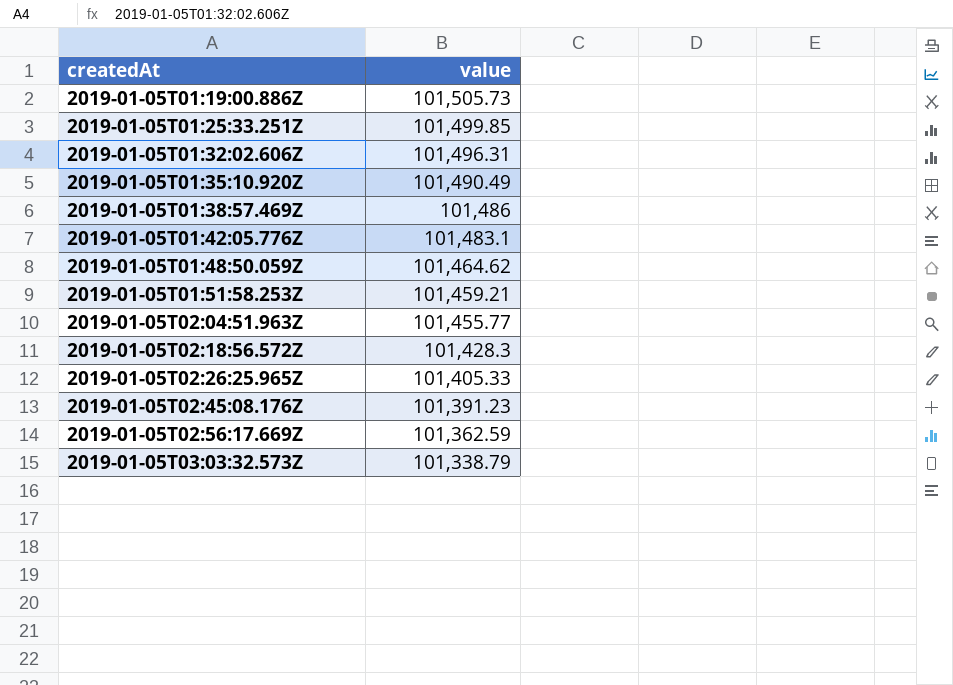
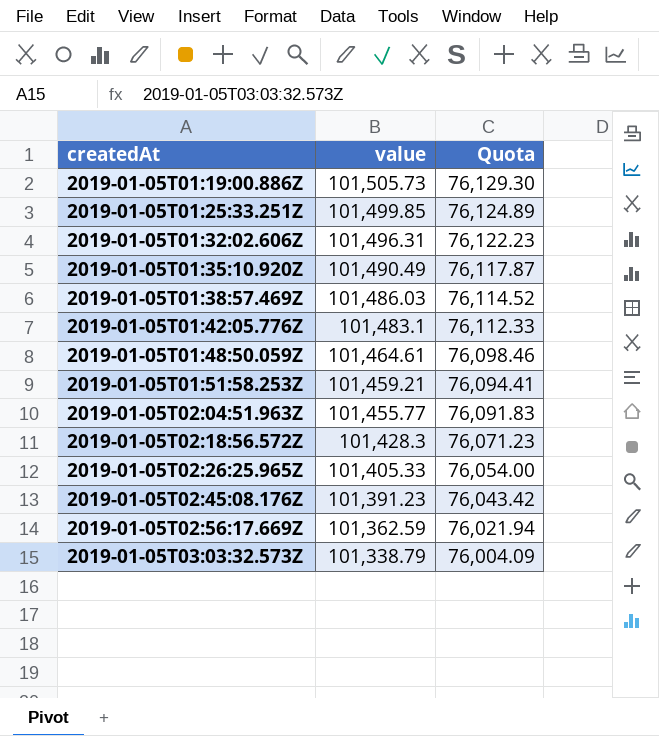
column Quota | formula: none -> [value] * 0.75
2019-01-05T01:38:57.469Z | value: 101,486 -> 101,486.03
2019-01-05T01:48:50.059Z | value: 101,464.62 -> 101,464.61

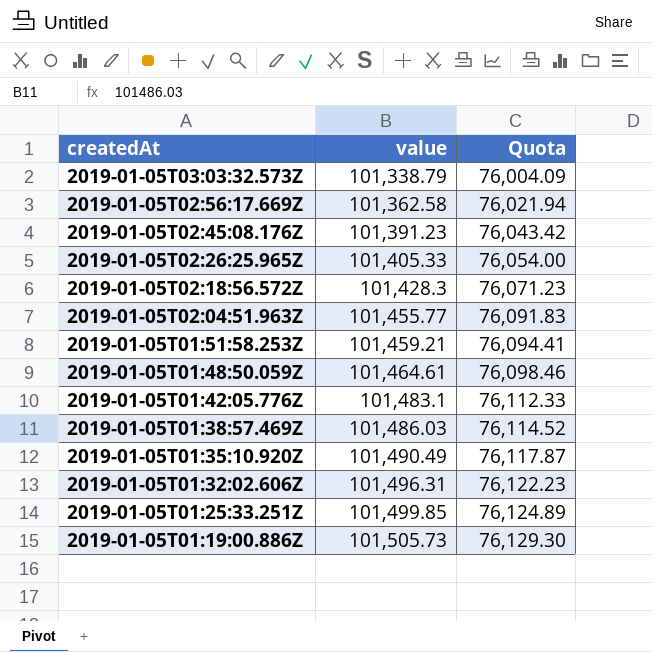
row order: createdAt ascending -> createdAt descending
2019-01-05T02:56:17.669Z | value: 101,362.59 -> 101,362.58

